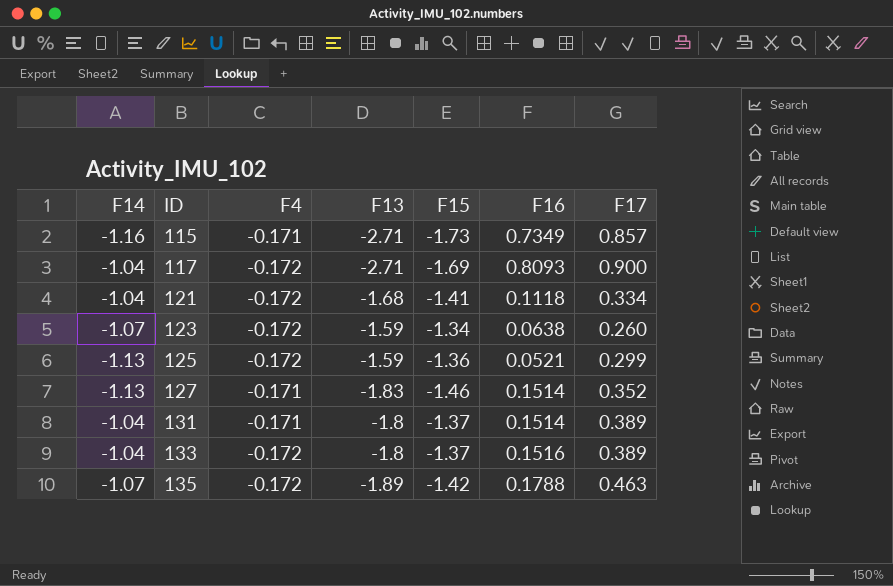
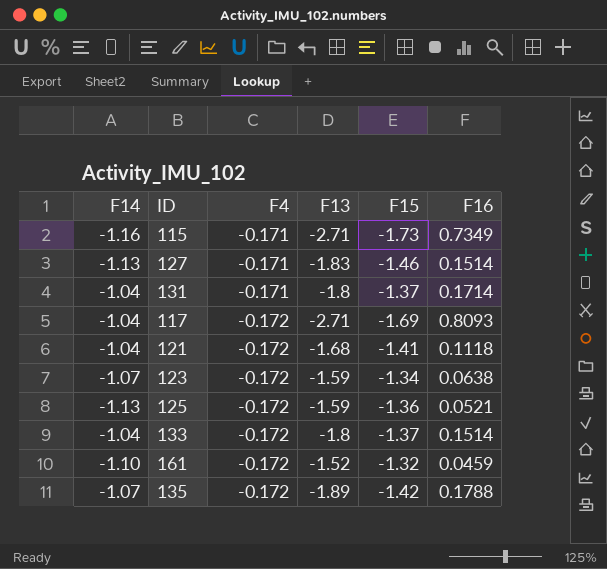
row order: ID ascending -> F4 descending
column F17 | position: 7 -> none
131 | F16: 0.1514 -> 0.1714
133 | F16: 0.1516 -> 0.1514
row 161: none -> -1.10 | -0.172 | -1.52 | -1.32 | 0.0459

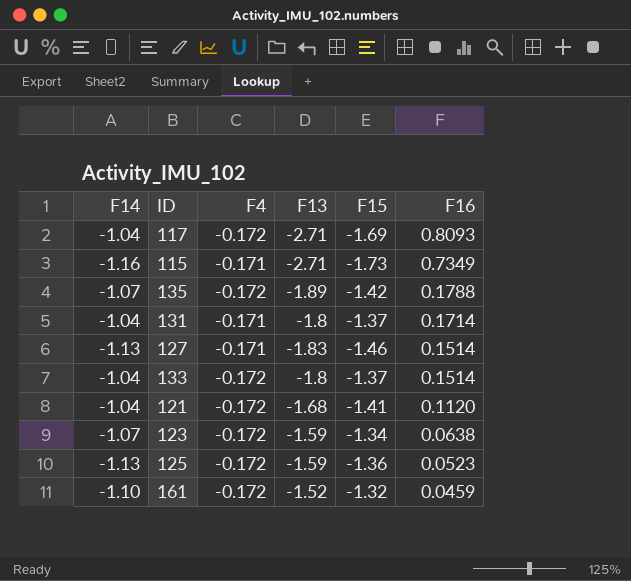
row order: F4 descending -> F16 descending
121 | F16: 0.1118 -> 0.1120
125 | F16: 0.0521 -> 0.0523

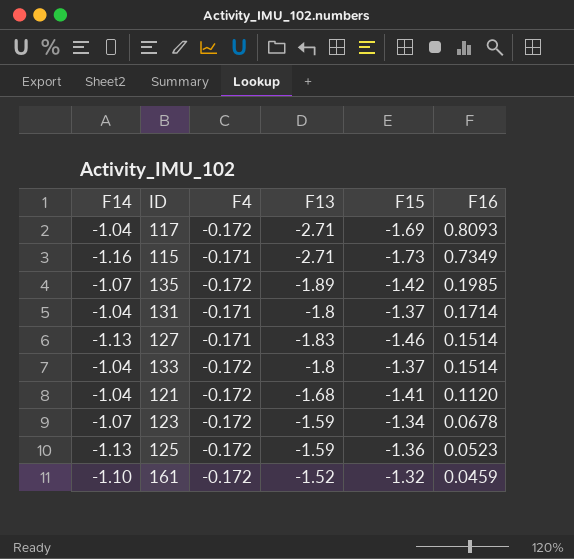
135 | F16: 0.1788 -> 0.1985
123 | F16: 0.0638 -> 0.0678

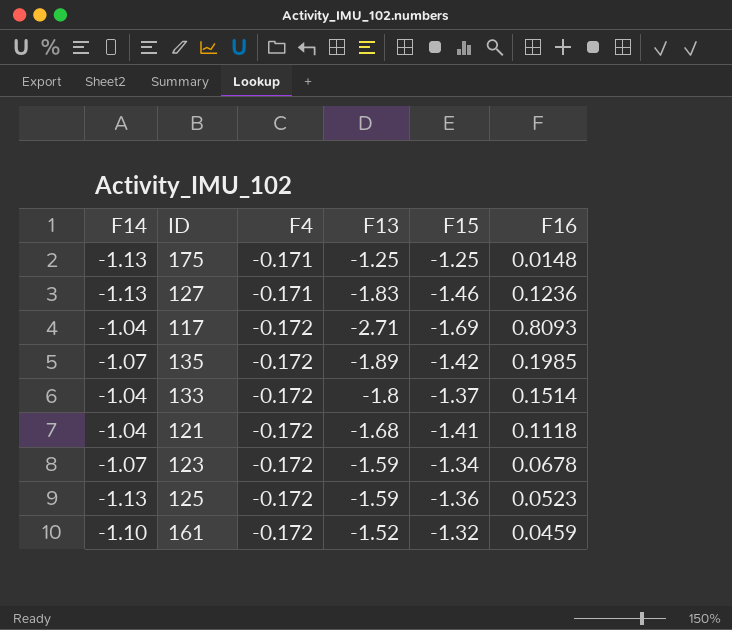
row order: F16 descending -> F4 descending
row 115: -1.16 | -0.171 | -2.71 | -1.73 | 0.7349 -> none
row 131: -1.04 | -0.171 | -1.8 | -1.37 | 0.1714 -> none
row 175: none -> -1.13 | -0.171 | -1.25 | -1.25 | 0.0148
127 | F16: 0.1514 -> 0.1236
121 | F16: 0.1120 -> 0.1118

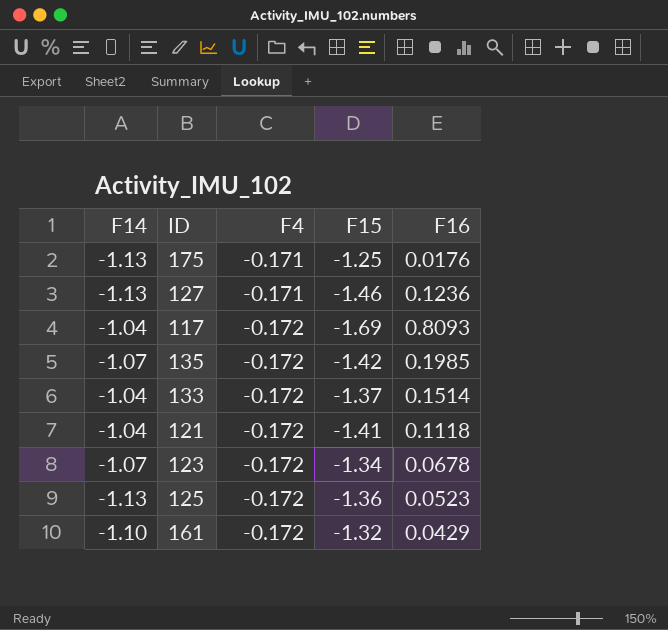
column F13 | position: 4 -> none
175 | F16: 0.0148 -> 0.0176
161 | F16: 0.0459 -> 0.0429

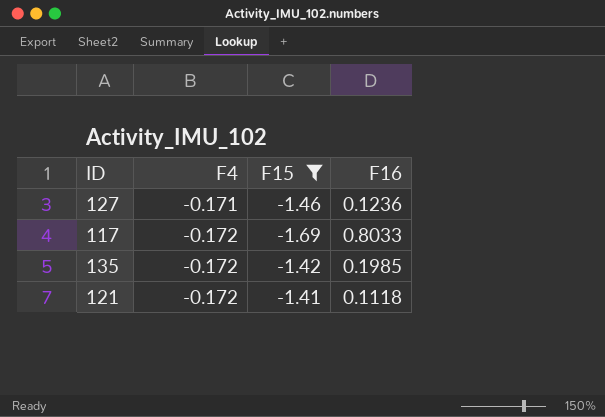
filter: none -> F15 <= -1.41
column F14 | position: 1 -> none
117 | F16: 0.8093 -> 0.8033

